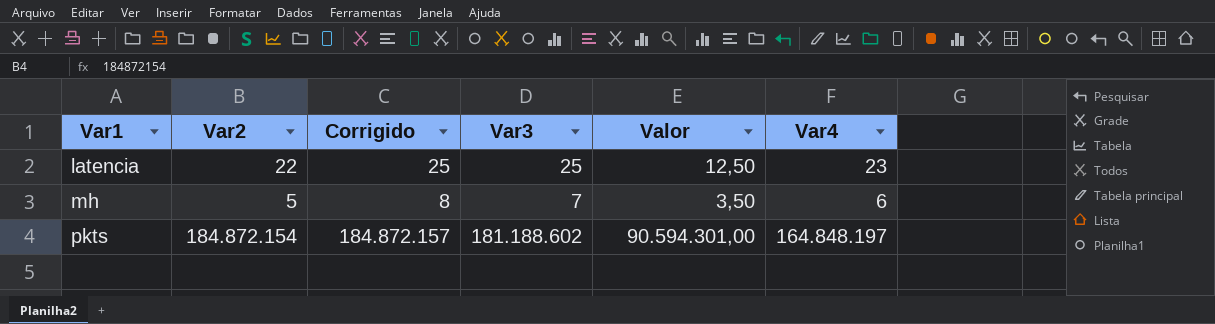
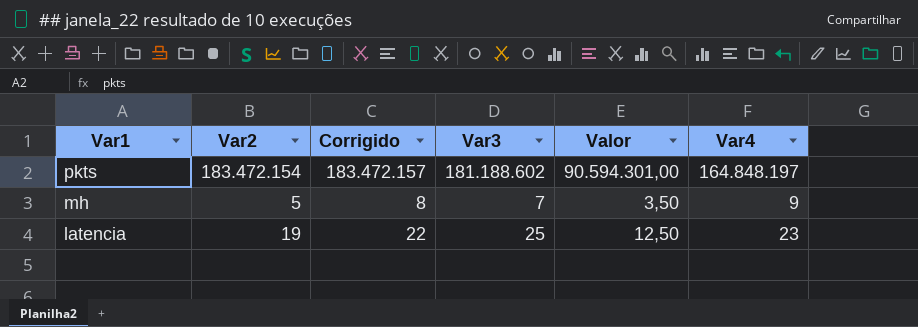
row order: Var1 ascending -> Var1 descending
pkts | Var2: 184.872.154 -> 183.472.154
pkts | Corrigido: 184.872.157 -> 183.472.157
mh | Var4: 6 -> 9
latencia | Var2: 22 -> 19
latencia | Corrigido: 25 -> 22

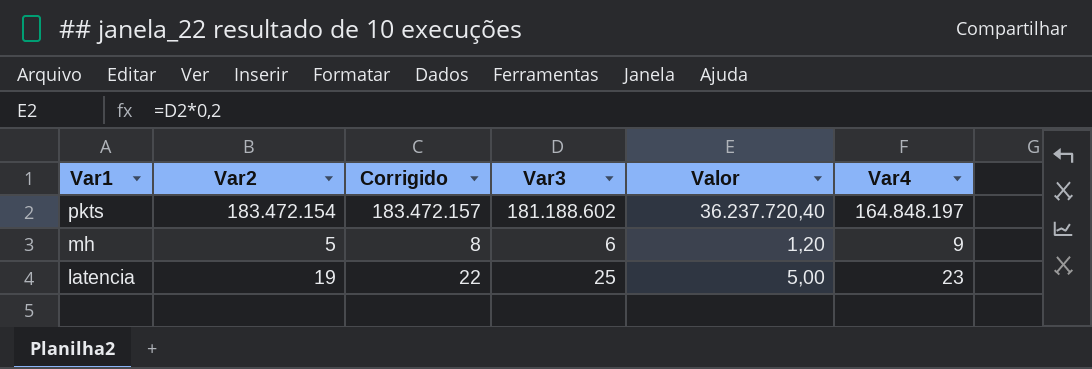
column Valor | formula: [Var3] * 0,5 -> [Var3] * 0,2
mh | Var3: 7 -> 6

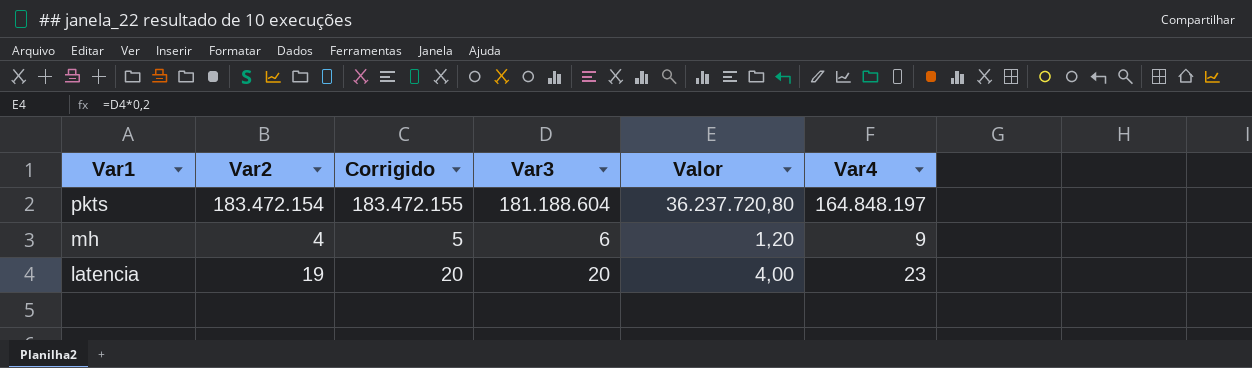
column Corrigido | formula: [Var2] + 3 -> [Var2] + 1
pkts | Var3: 181.188.602 -> 181.188.604
pkts | Valor: 36.237.720,40 -> 36.237.720,80
mh | Var2: 5 -> 4
latencia | Var3: 25 -> 20
latencia | Valor: 5,00 -> 4,00

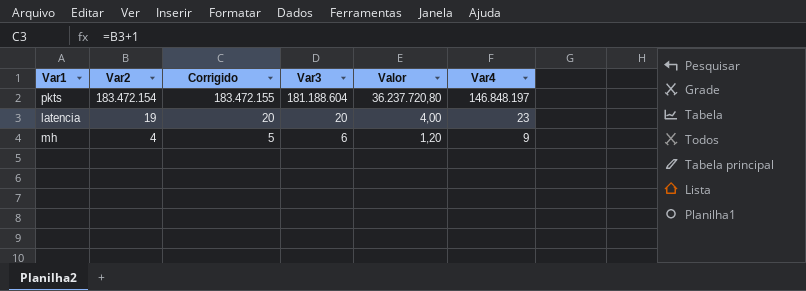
row order: Var1 descending -> Var2 descending
pkts | Var4: 164.848.197 -> 146.848.197

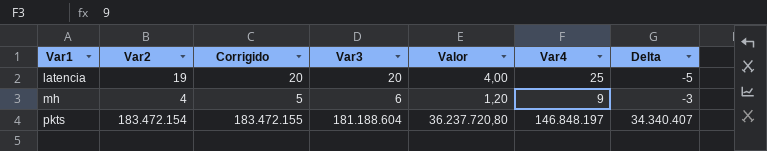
row order: Var2 descending -> Var1 ascending
column Delta | formula: none -> [Var3] - [Var4]
latencia | Var4: 23 -> 25

